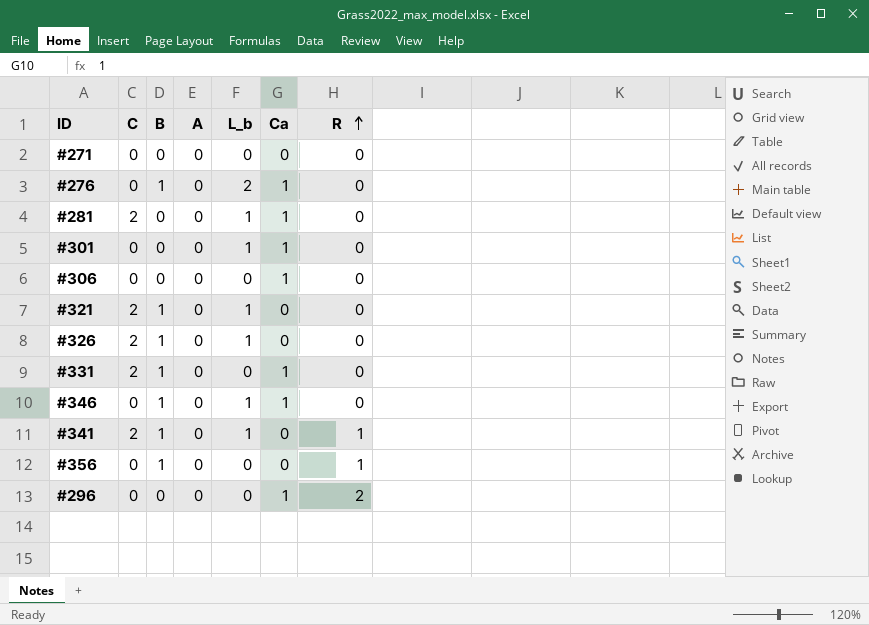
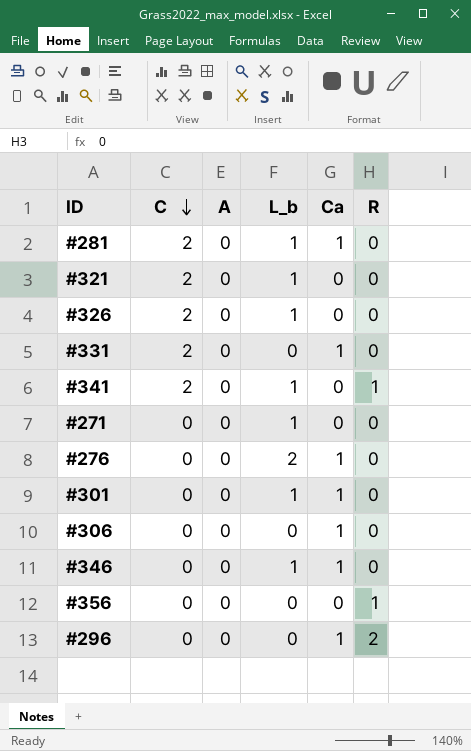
row order: R ascending -> C descending
column B | position: 3 -> none
#271 | L_b: 0 -> 1

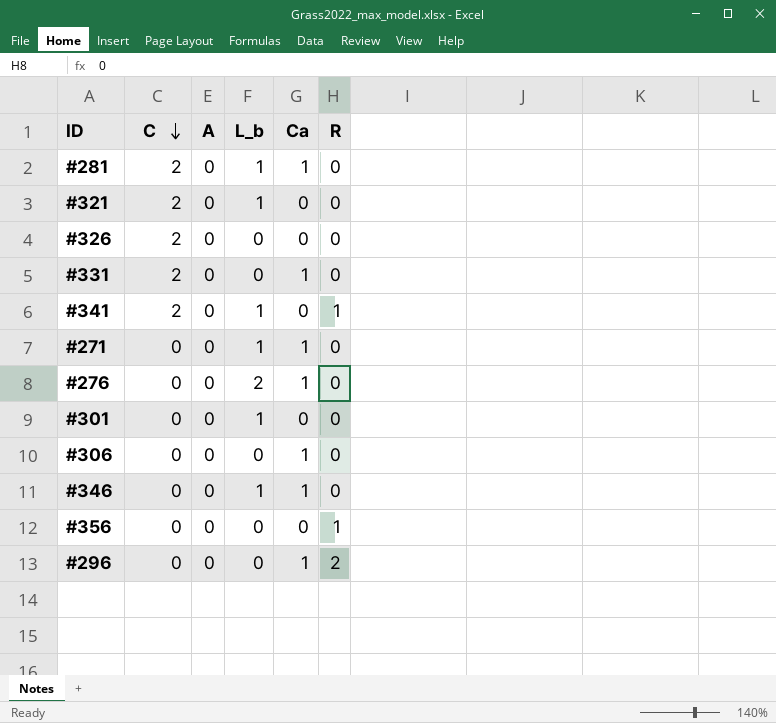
#326 | L_b: 1 -> 0
#271 | Ca: 0 -> 1
#301 | Ca: 1 -> 0

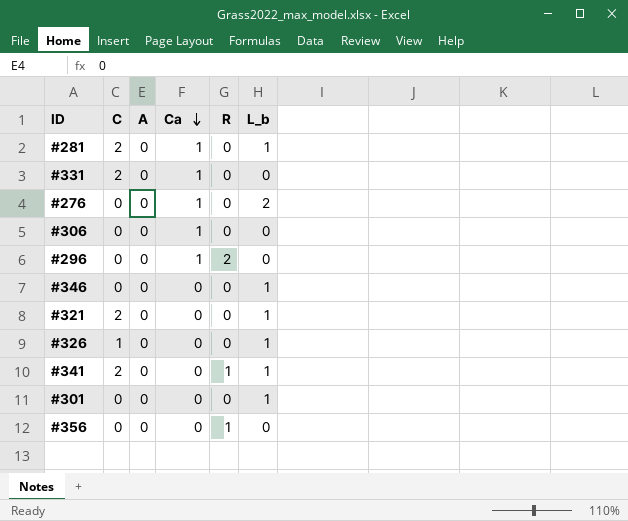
row order: C descending -> Ca descending
column L_b | position: 4 -> 6
row #271: 0 | 0 | 1 | 1 | 0 -> none
#346 | Ca: 1 -> 0
#326 | C: 2 -> 1
#326 | L_b: 0 -> 1

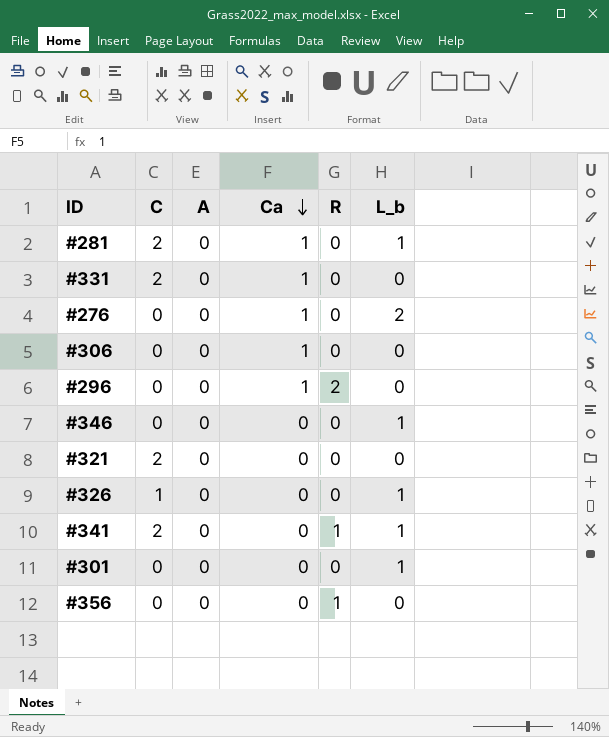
#321 | L_b: 1 -> 0

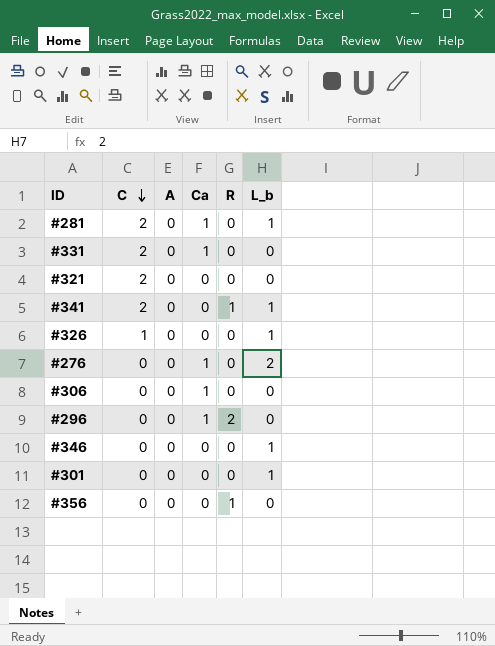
row order: Ca descending -> C descending

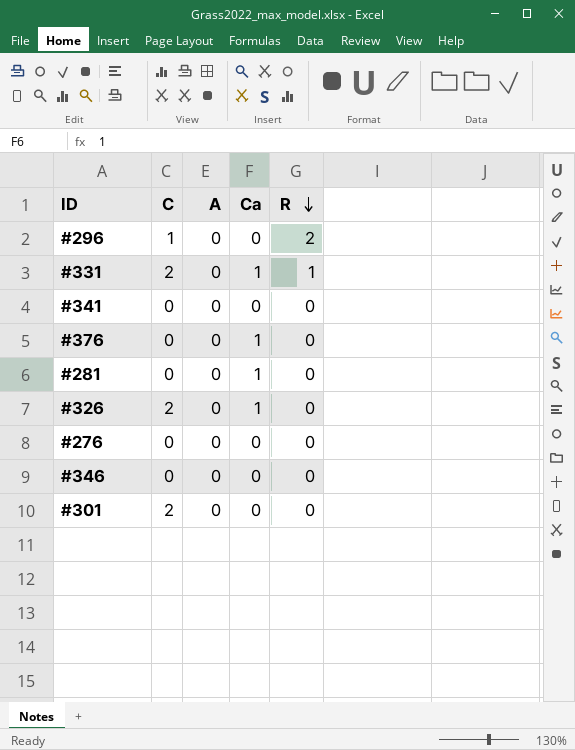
row order: C descending -> R descending
column L_b | position: 6 -> none
row #321: 2 | 0 | 0 | 0 | 0 -> none
row #306: 0 | 0 | 1 | 0 | 0 -> none
row #356: 0 | 0 | 0 | 1 | 0 -> none
#296 | C: 0 -> 1
#296 | Ca: 1 -> 0
#331 | R: 0 -> 1
#341 | C: 2 -> 0
#341 | R: 1 -> 0
row #376: none -> 0 | 0 | 1 | 0
#281 | C: 2 -> 0
#326 | C: 1 -> 2
#326 | Ca: 0 -> 1
#276 | Ca: 1 -> 0
#301 | C: 0 -> 2

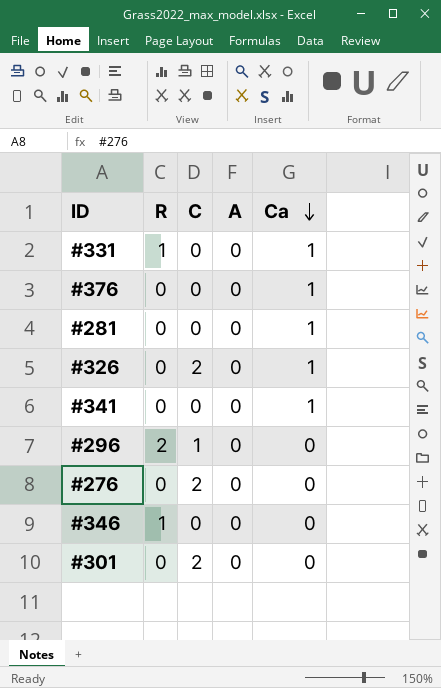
row order: R descending -> Ca descending
column R | position: 5 -> 2
#331 | C: 2 -> 0
#341 | Ca: 0 -> 1
#276 | C: 0 -> 2
#346 | R: 0 -> 1

